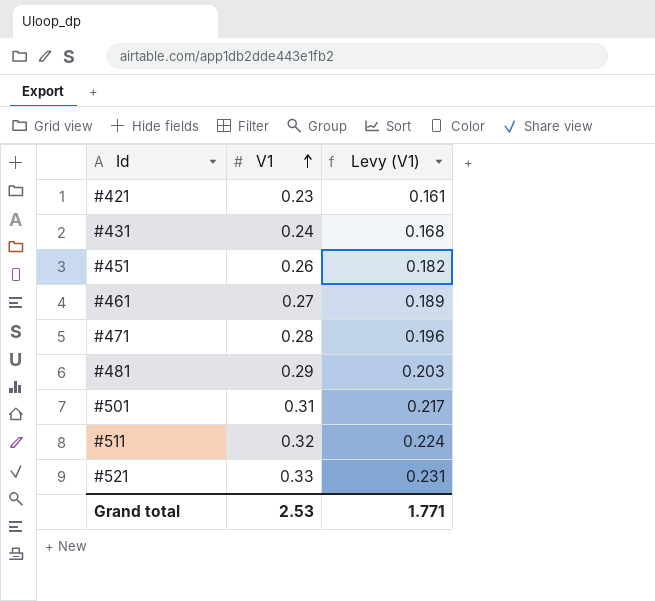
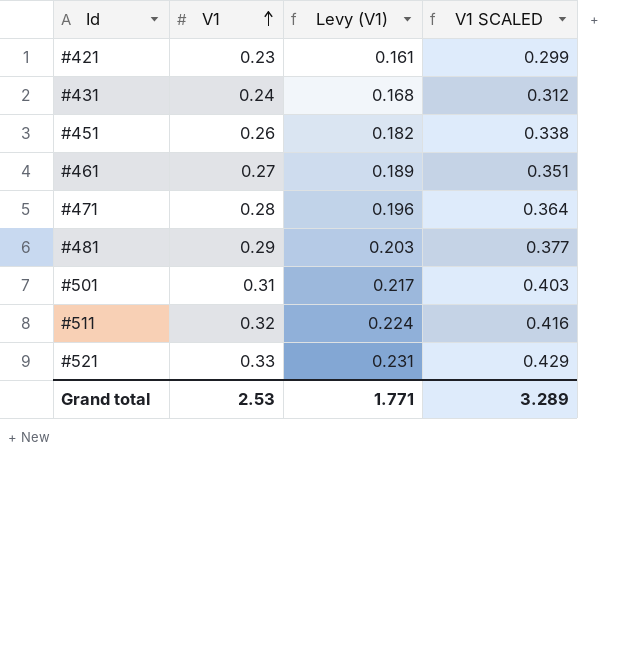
column V1 SCALED | formula: none -> [V1] * 1.3

